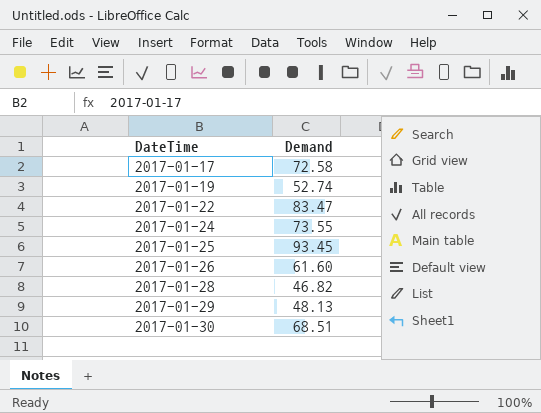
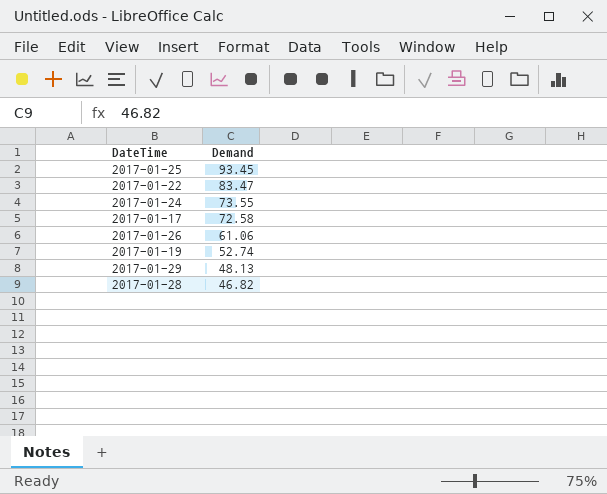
row order: DateTime ascending -> Demand descending
row 2017-01-30: 68.51 -> none
2017-01-26 | Demand: 61.60 -> 61.06

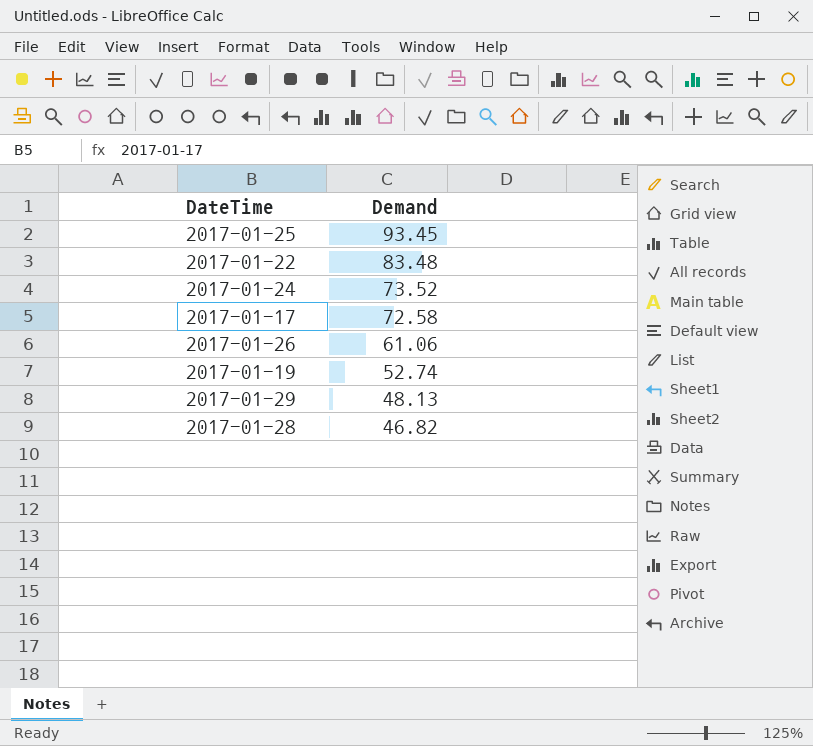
2017-01-22 | Demand: 83.47 -> 83.48
2017-01-24 | Demand: 73.55 -> 73.52

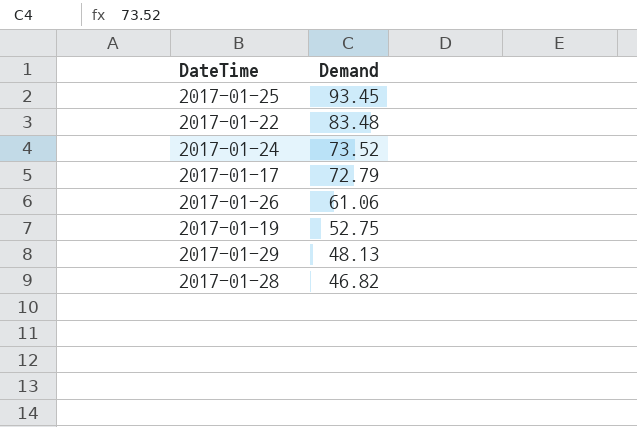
2017-01-17 | Demand: 72.58 -> 72.79
2017-01-19 | Demand: 52.74 -> 52.75

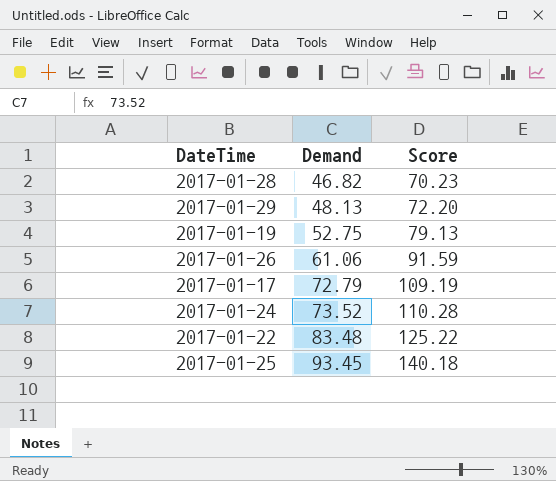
row order: Demand descending -> Demand ascending
column Score | formula: none -> [Demand] * 1.5

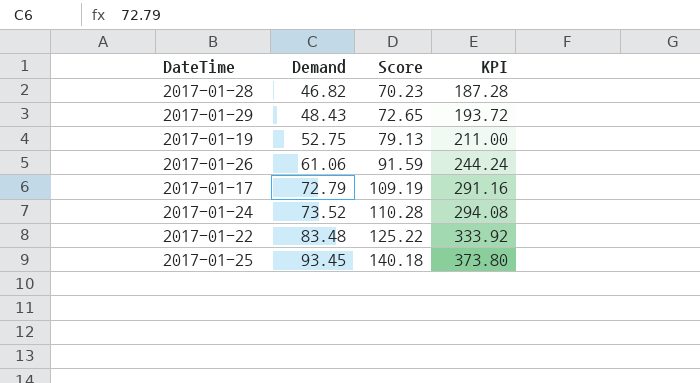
column KPI | formula: none -> [Demand] * 4
2017-01-29 | Demand: 48.13 -> 48.43
2017-01-29 | Score: 72.20 -> 72.65

